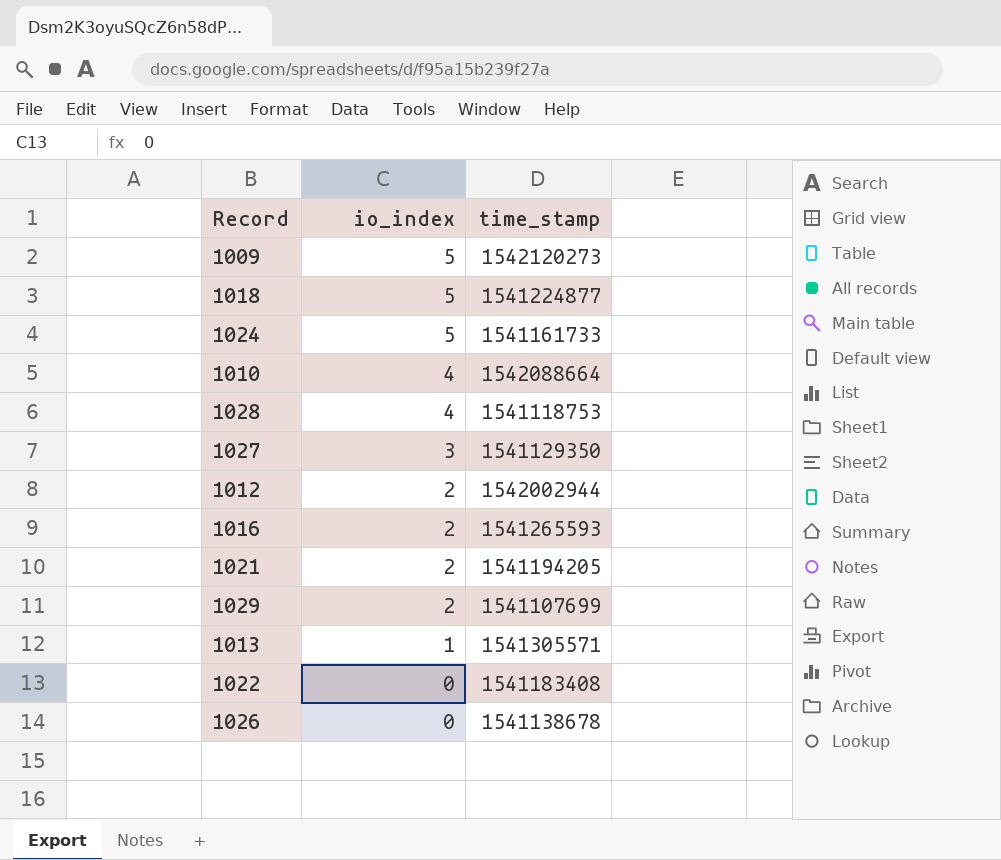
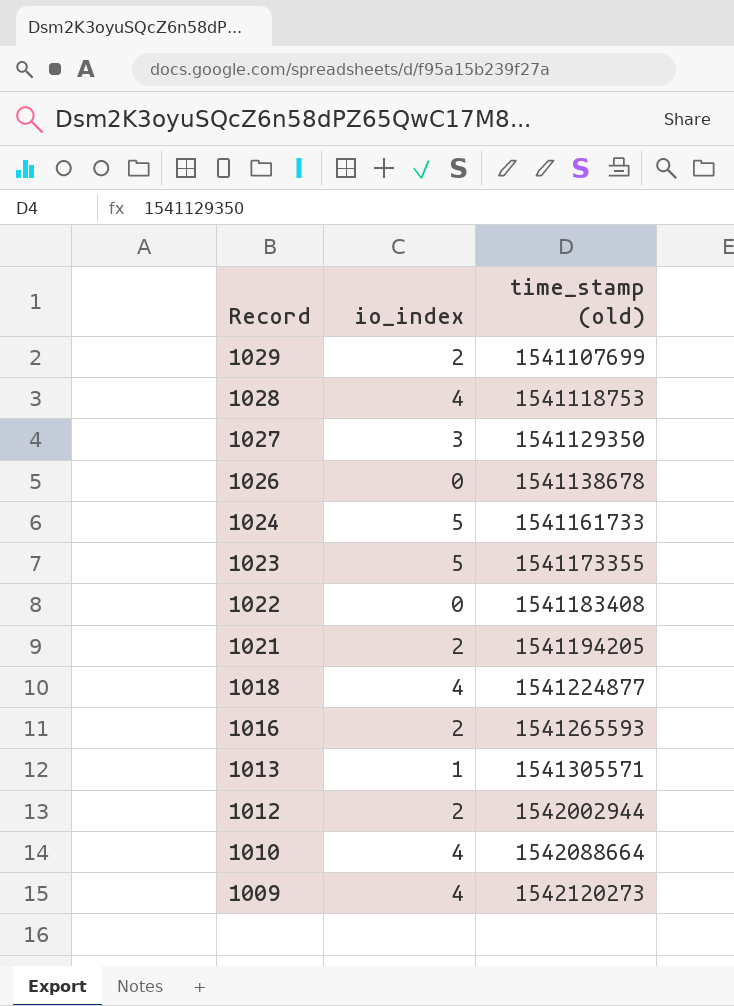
row order: io_index descending -> Record descending
column name: time_stamp -> time_stamp (old)
row 1023: none -> 5 | 1541173355
1018 | io_index: 5 -> 4
1009 | io_index: 5 -> 4

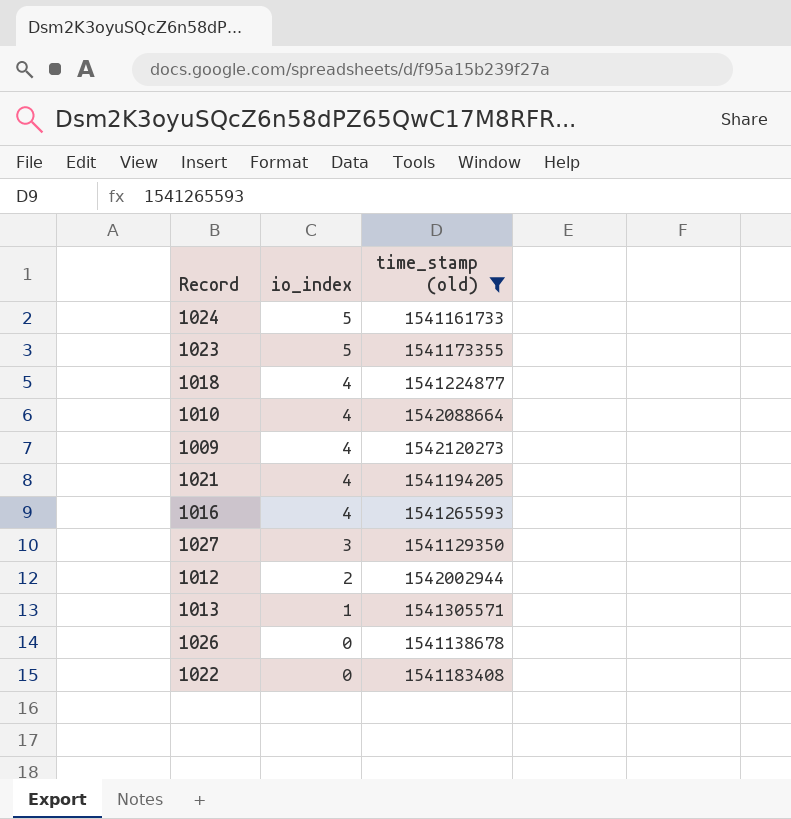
filter: none -> time_stamp (old) >= 1541129350
row order: Record descending -> io_index descending
1021 | io_index: 2 -> 4
1016 | io_index: 2 -> 4

